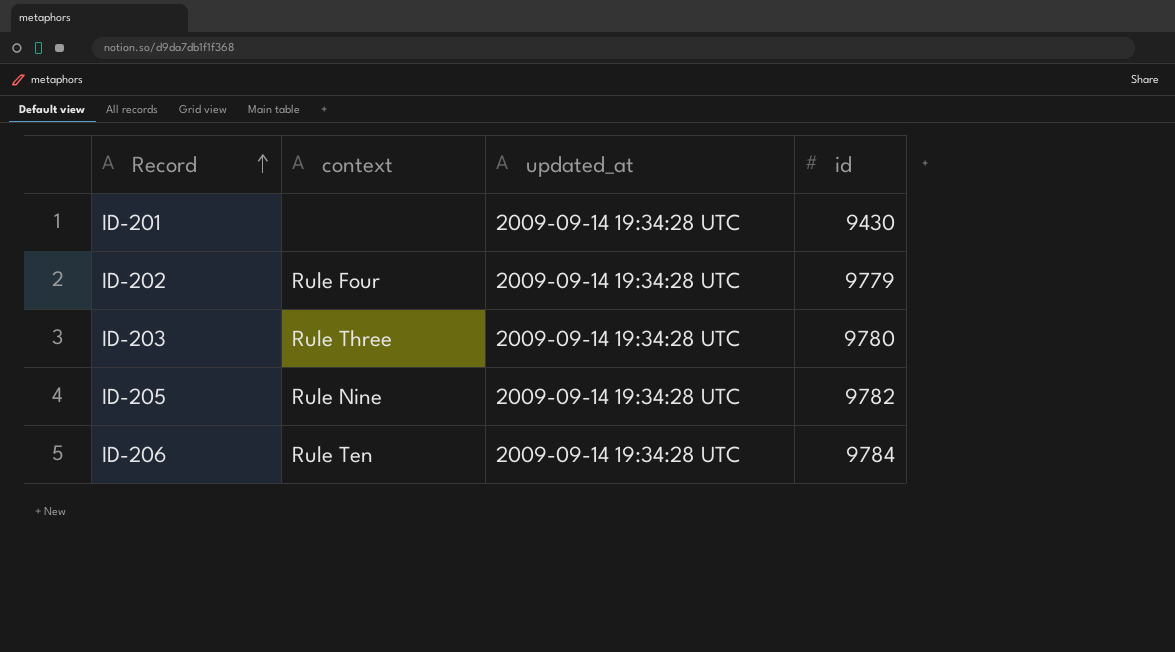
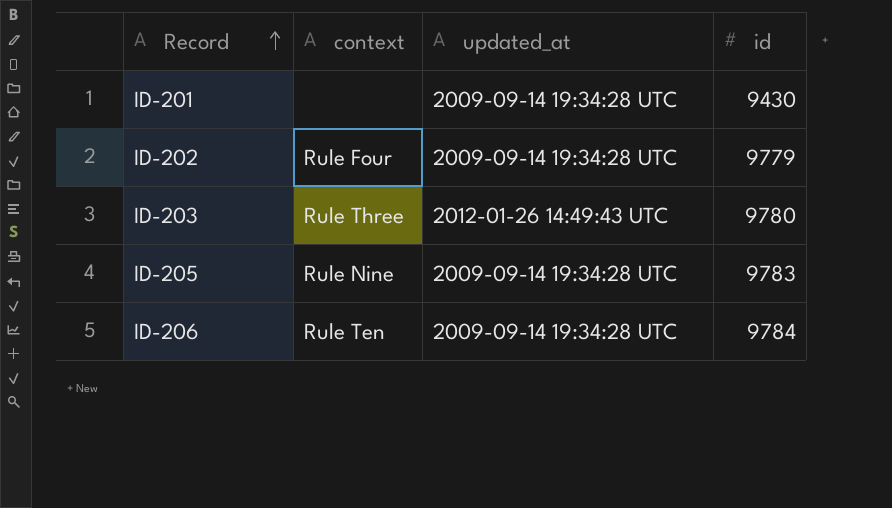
ID-203 | updated_at: 2009-09-14 19:34:28 UTC -> 2012-01-26 14:49:43 UTC
ID-205 | id: 9782 -> 9783

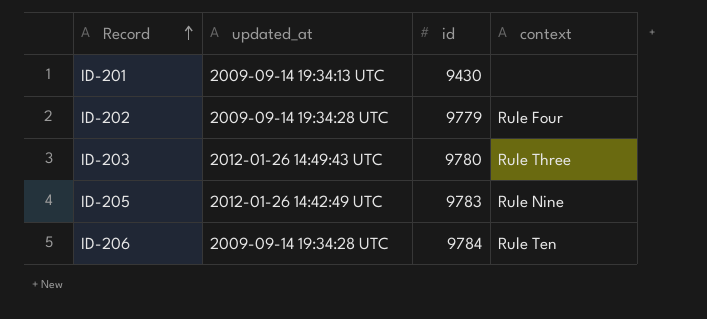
column context | position: 2 -> 4
ID-201 | updated_at: 2009-09-14 19:34:28 UTC -> 2009-09-14 19:34:13 UTC
ID-205 | updated_at: 2009-09-14 19:34:28 UTC -> 2012-01-26 14:42:49 UTC

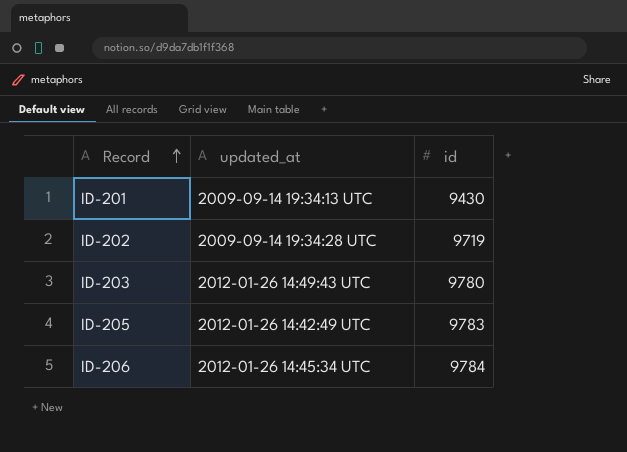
column context | position: 4 -> none
ID-202 | id: 9779 -> 9719
ID-206 | updated_at: 2009-09-14 19:34:28 UTC -> 2012-01-26 14:45:34 UTC

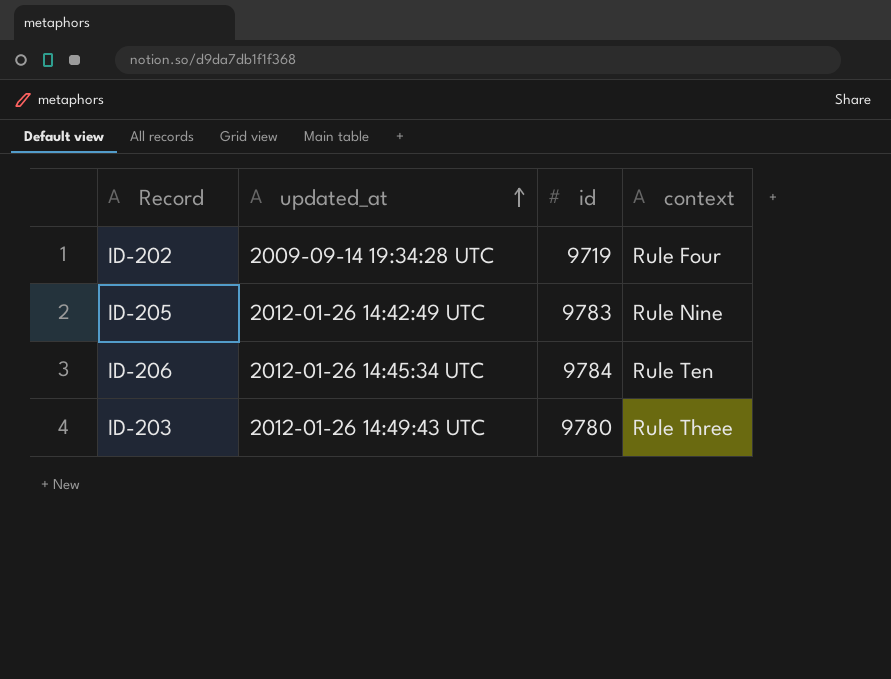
row order: Record ascending -> updated_at ascending
column context | position: none -> 4
row ID-201: 2009-09-14 19:34:13 UTC | 9430 -> none

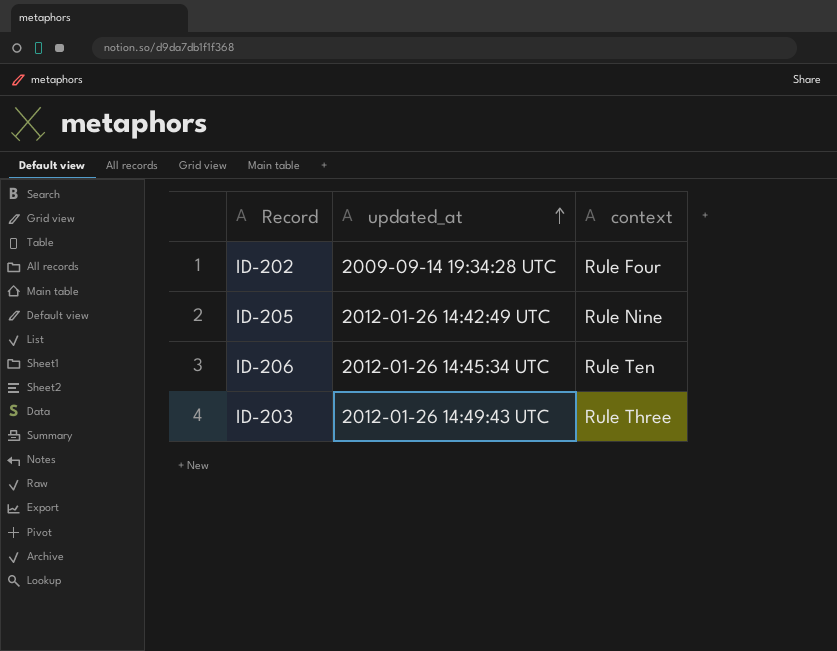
column id | position: 3 -> none

